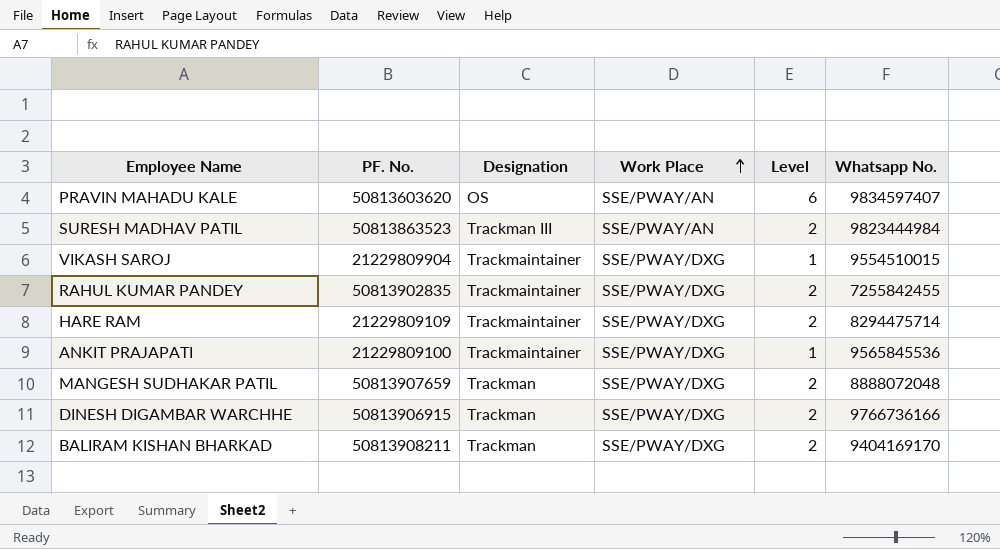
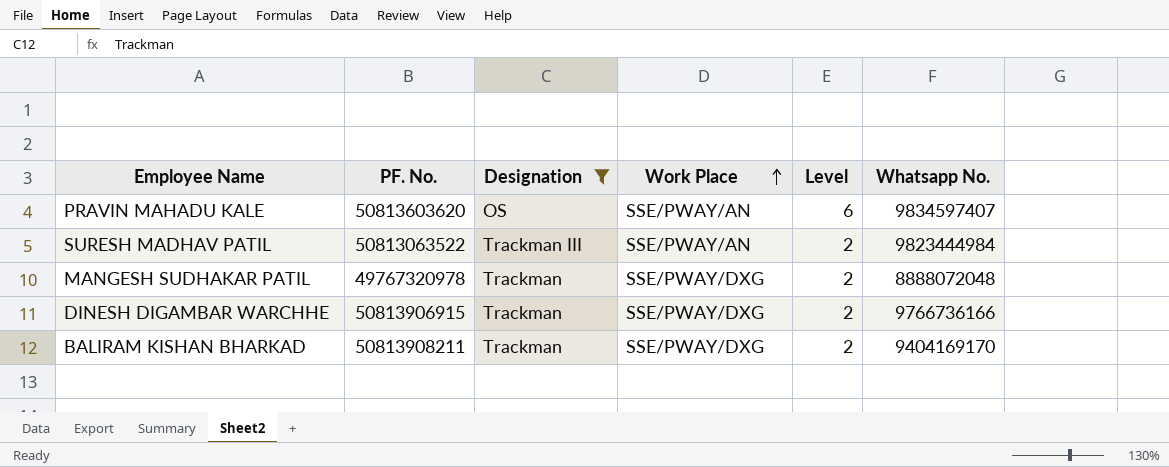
filter: none -> Designation != Trackmaintainer
SURESH MADHAV PATIL | PF. No.: 50813863523 -> 50813063522
MANGESH SUDHAKAR PATIL | PF. No.: 50813907659 -> 49767320978

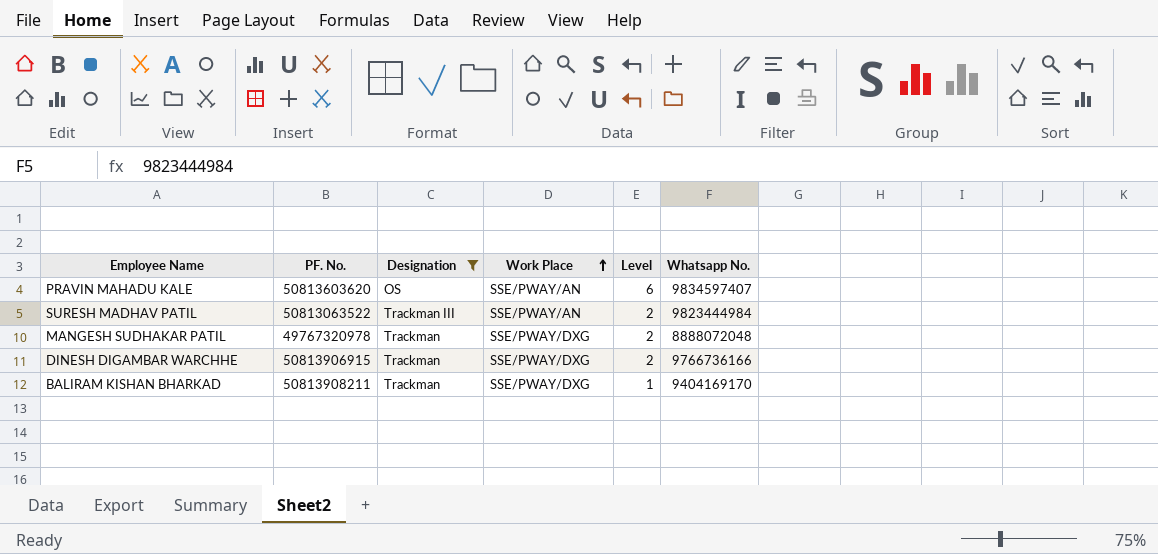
BALIRAM KISHAN BHARKAD | Level: 2 -> 1

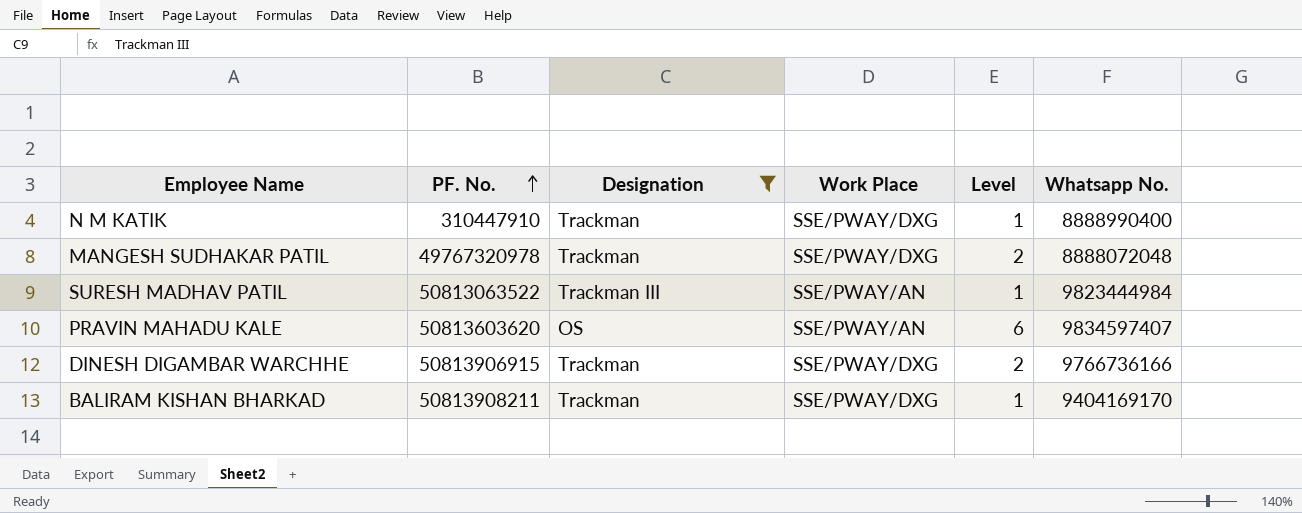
row order: Work Place ascending -> PF. No. ascending
row N M KATIK: none -> 310447910 | Trackman | SSE/PWAY/DXG | 1 | 8888990400
SURESH MADHAV PATIL | Level: 2 -> 1

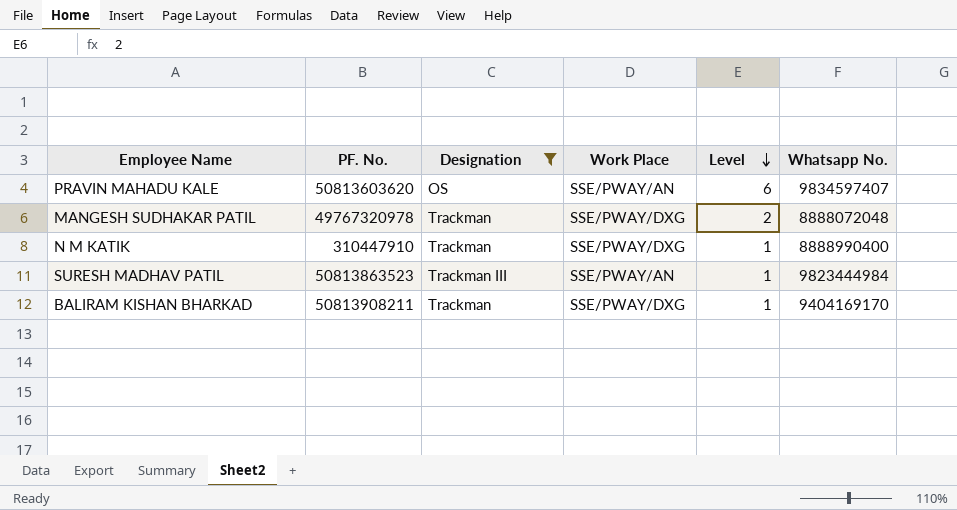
row order: PF. No. ascending -> Level descending
row DINESH DIGAMBAR WARCHHE: 50813906915 | Trackman | SSE/PWAY/DXG | 2 | 9766736166 -> none
SURESH MADHAV PATIL | PF. No.: 50813063522 -> 50813863523

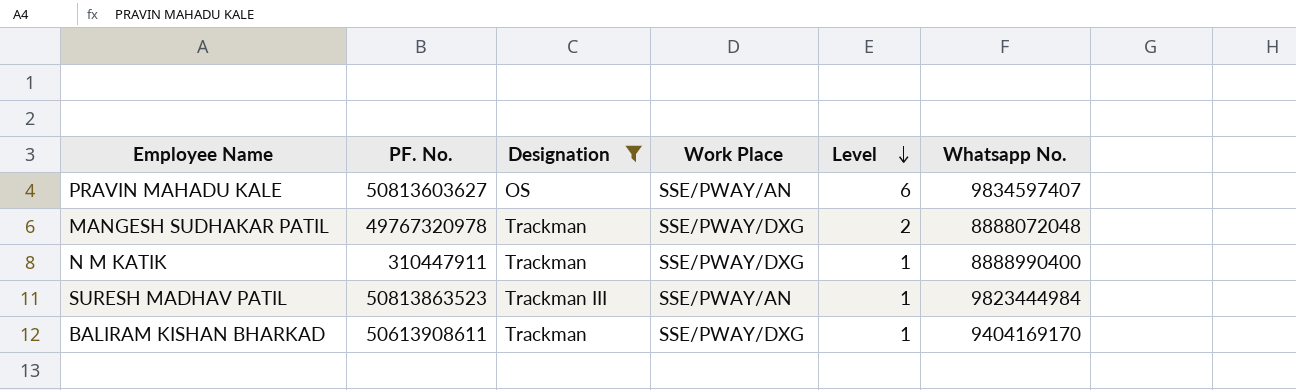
PRAVIN MAHADU KALE | PF. No.: 50813603620 -> 50813603627
N M KATIK | PF. No.: 310447910 -> 310447911
BALIRAM KISHAN BHARKAD | PF. No.: 50813908211 -> 50613908611

